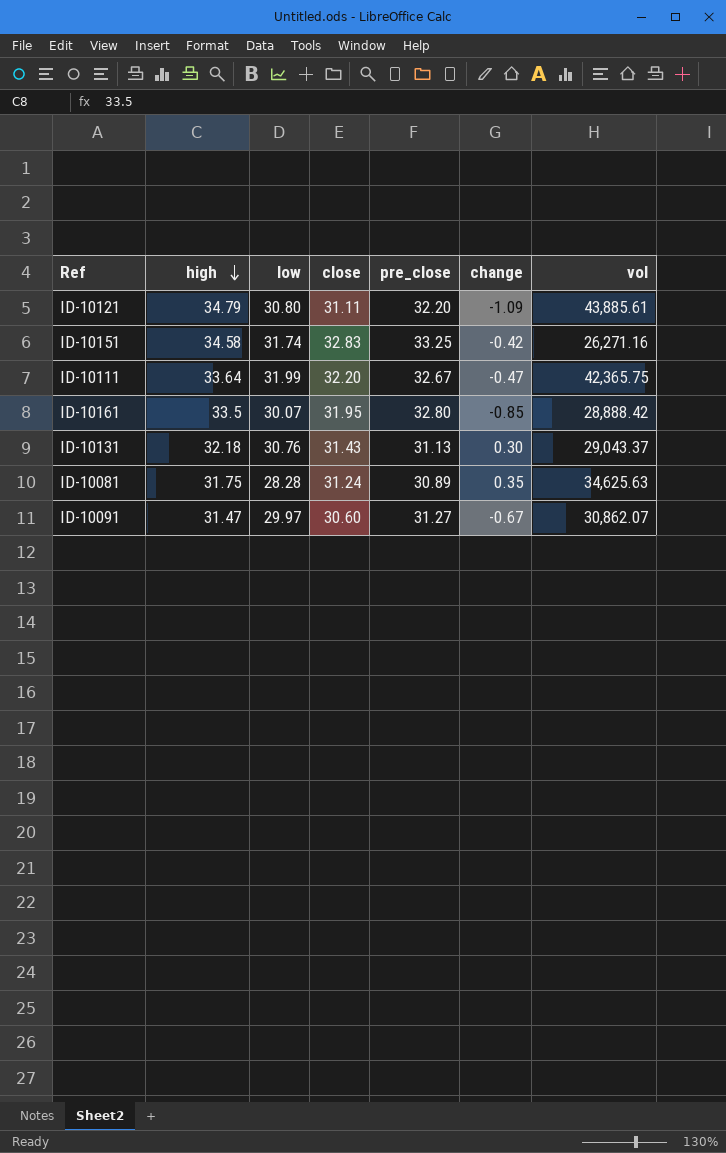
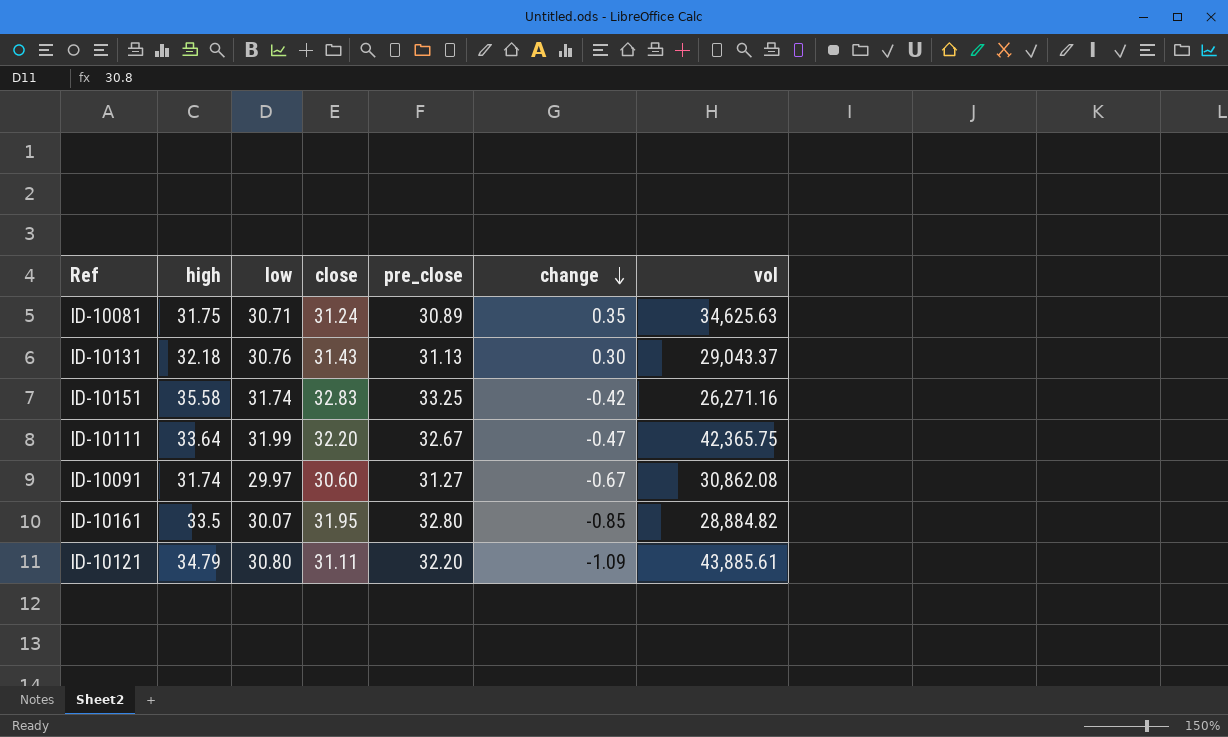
row order: high descending -> change descending
ID-10081 | low: 28.28 -> 30.71
ID-10151 | high: 34.58 -> 35.58
ID-10091 | high: 31.47 -> 31.74
ID-10091 | vol: 30,862.07 -> 30,862.08
ID-10161 | vol: 28,888.42 -> 28,884.82

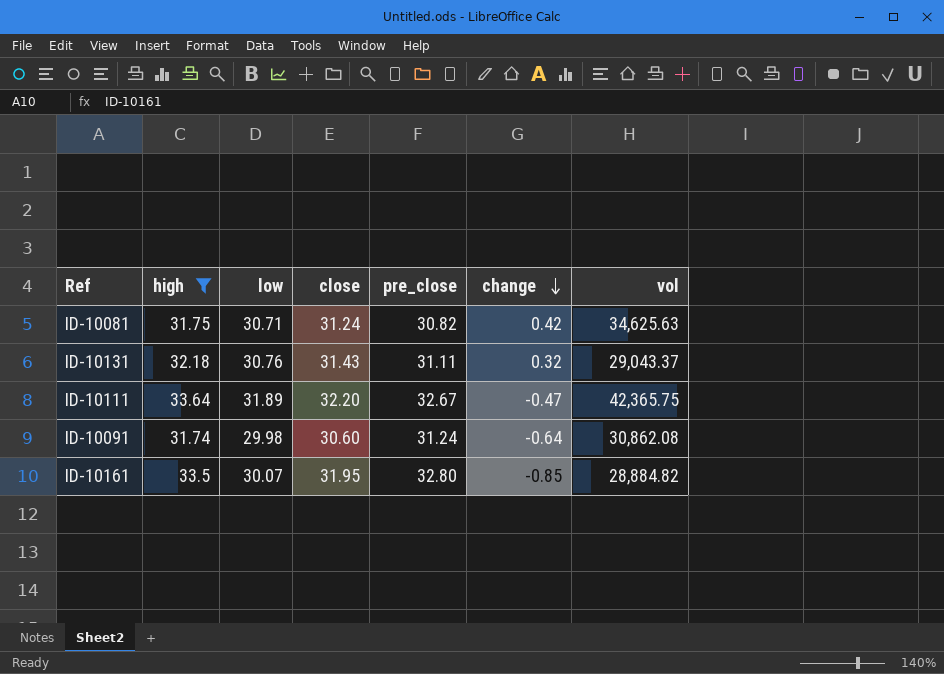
filter: none -> high <= 33.64
ID-10081 | pre_close: 30.89 -> 30.82
ID-10081 | change: 0.35 -> 0.42
ID-10131 | pre_close: 31.13 -> 31.11
ID-10131 | change: 0.30 -> 0.32
ID-10111 | low: 31.99 -> 31.89
ID-10091 | low: 29.97 -> 29.98
ID-10091 | pre_close: 31.27 -> 31.24
ID-10091 | change: -0.67 -> -0.64

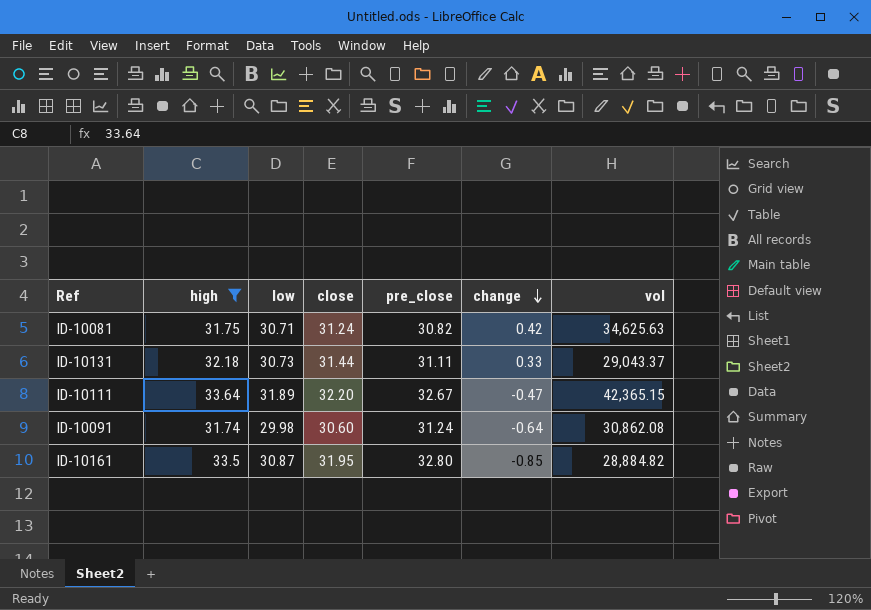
ID-10131 | low: 30.76 -> 30.73
ID-10131 | close: 31.43 -> 31.44
ID-10131 | change: 0.32 -> 0.33
ID-10111 | vol: 42,365.75 -> 42,365.15
ID-10161 | low: 30.07 -> 30.87

